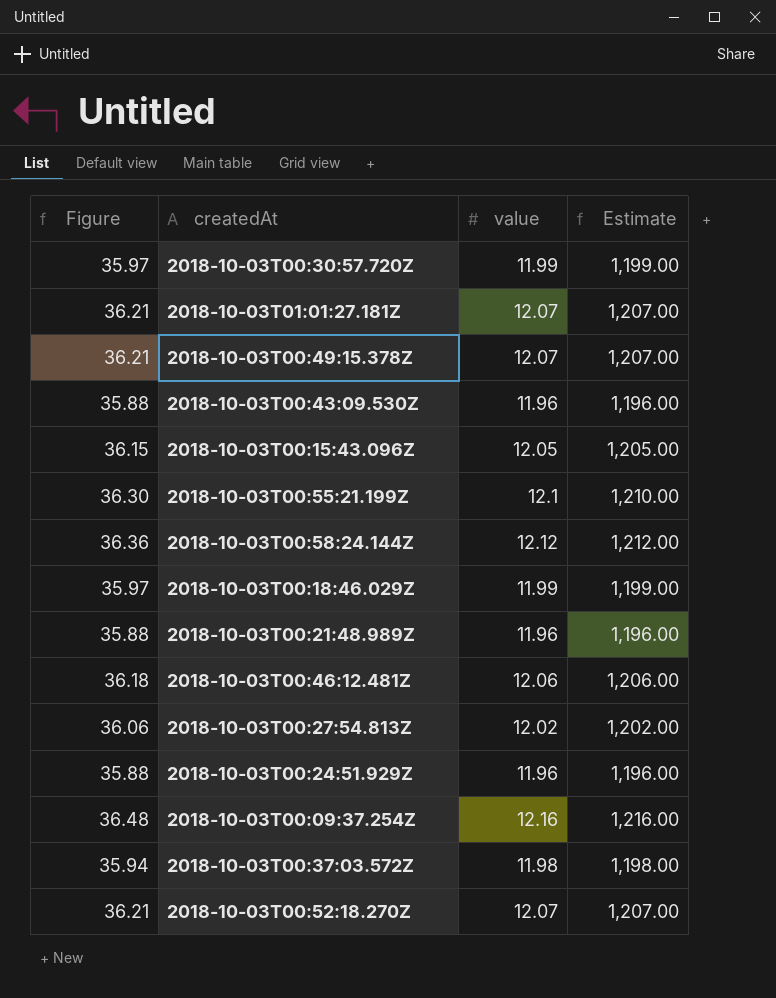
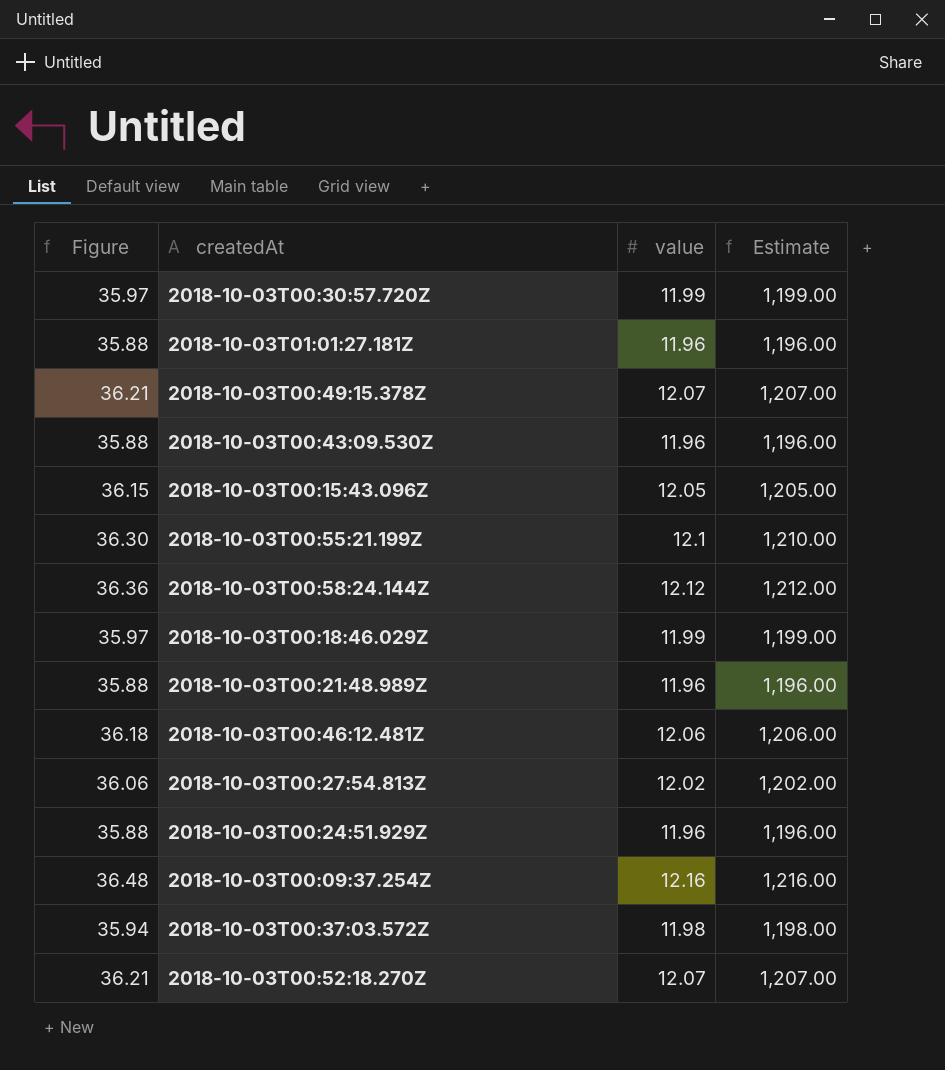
2018-10-03T01:01:27.181Z | Figure: 36.21 -> 35.88
2018-10-03T01:01:27.181Z | value: 12.07 -> 11.96
2018-10-03T01:01:27.181Z | Estimate: 1,207.00 -> 1,196.00

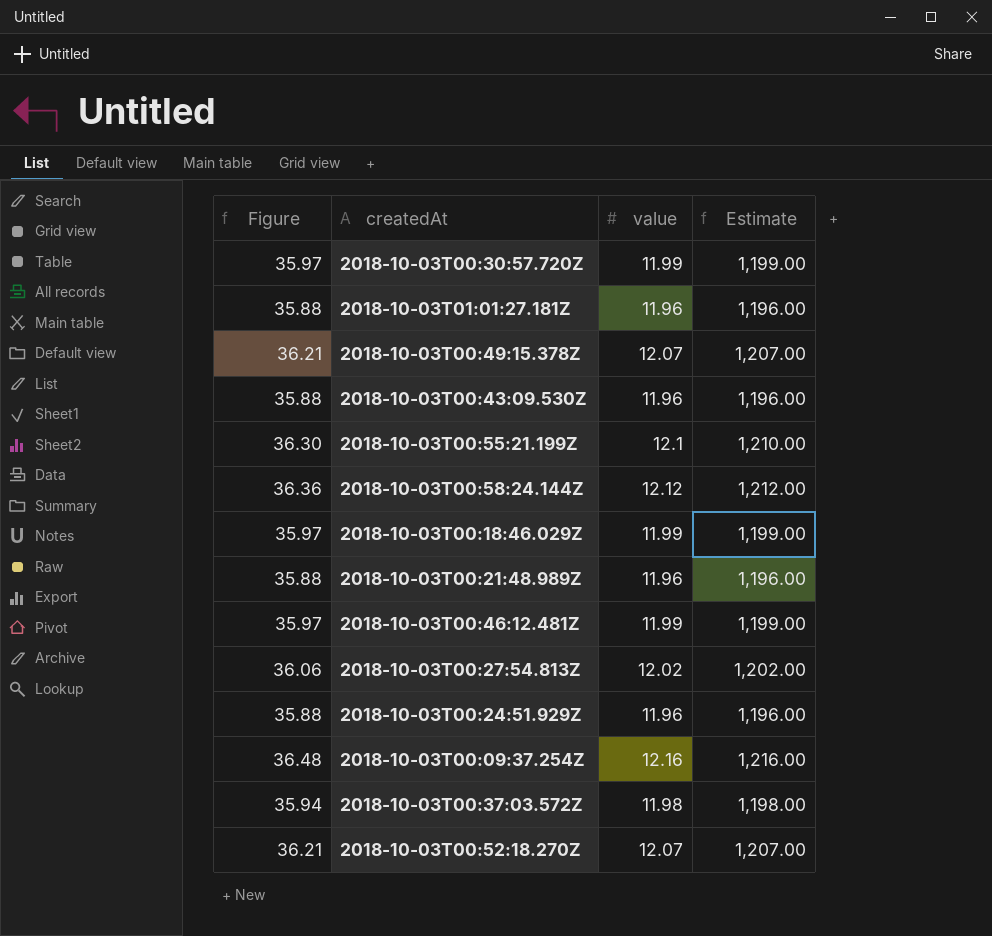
row 2018-10-03T00:15:43.096Z: 36.15 | 12.05 | 1,205.00 -> none
2018-10-03T00:46:12.481Z | Figure: 36.18 -> 35.97
2018-10-03T00:46:12.481Z | value: 12.06 -> 11.99
2018-10-03T00:46:12.481Z | Estimate: 1,206.00 -> 1,199.00

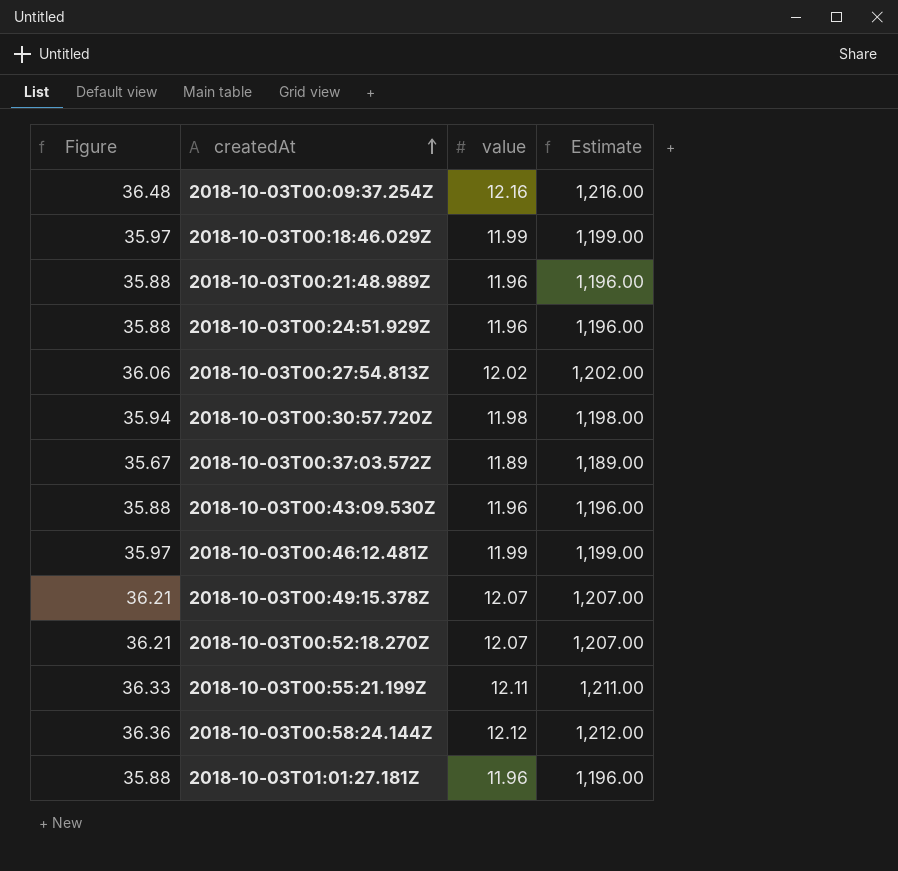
row order: none -> createdAt ascending
2018-10-03T00:30:57.720Z | Figure: 35.97 -> 35.94
2018-10-03T00:30:57.720Z | value: 11.99 -> 11.98
2018-10-03T00:30:57.720Z | Estimate: 1,199.00 -> 1,198.00
2018-10-03T00:37:03.572Z | Figure: 35.94 -> 35.67
2018-10-03T00:37:03.572Z | value: 11.98 -> 11.89
2018-10-03T00:37:03.572Z | Estimate: 1,198.00 -> 1,189.00
2018-10-03T00:55:21.199Z | Figure: 36.30 -> 36.33
2018-10-03T00:55:21.199Z | value: 12.1 -> 12.11
2018-10-03T00:55:21.199Z | Estimate: 1,210.00 -> 1,211.00

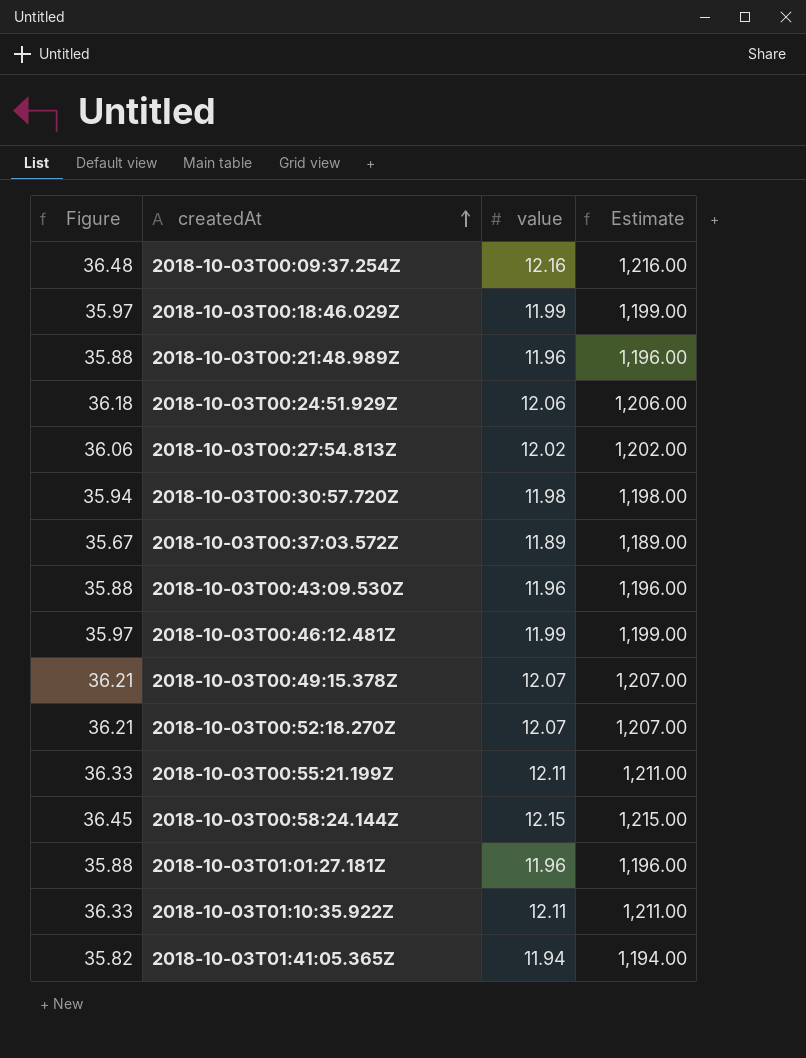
2018-10-03T00:24:51.929Z | Figure: 35.88 -> 36.18
2018-10-03T00:24:51.929Z | value: 11.96 -> 12.06
2018-10-03T00:24:51.929Z | Estimate: 1,196.00 -> 1,206.00
2018-10-03T00:58:24.144Z | Figure: 36.36 -> 36.45
2018-10-03T00:58:24.144Z | value: 12.12 -> 12.15
2018-10-03T00:58:24.144Z | Estimate: 1,212.00 -> 1,215.00
row 2018-10-03T01:10:35.922Z: none -> 36.33 | 12.11 | 1,211.00
row 2018-10-03T01:41:05.365Z: none -> 35.82 | 11.94 | 1,194.00

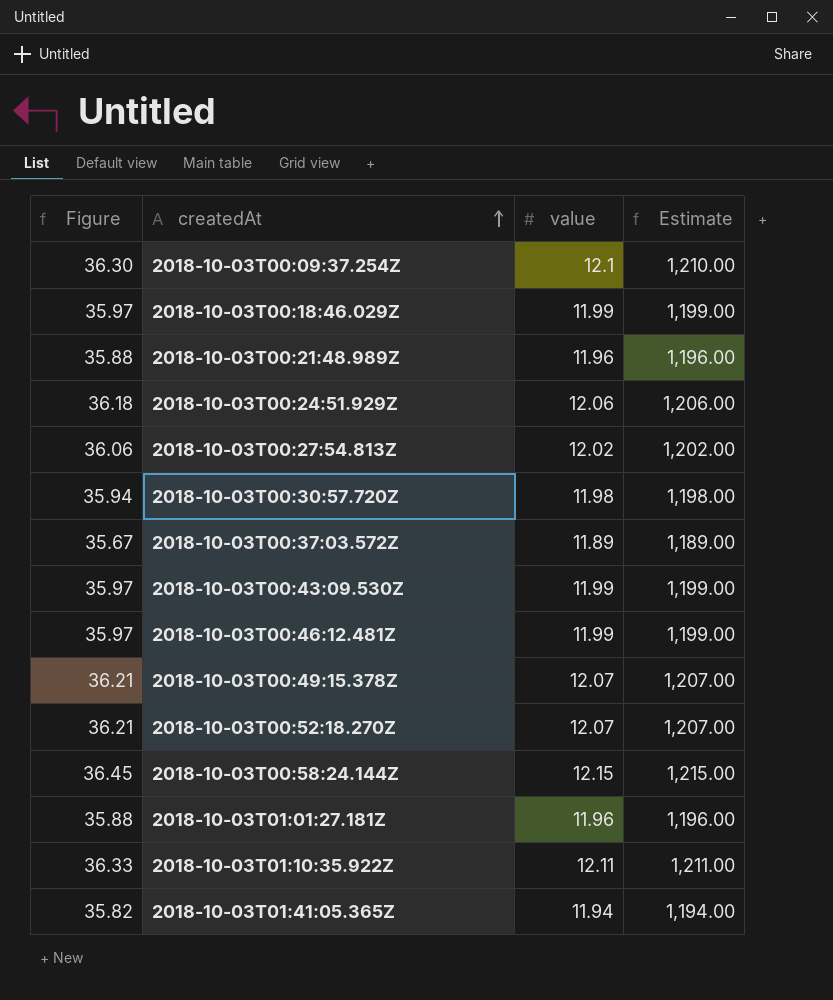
row 2018-10-03T00:55:21.199Z: 36.33 | 12.11 | 1,211.00 -> none
2018-10-03T00:09:37.254Z | Figure: 36.48 -> 36.30
2018-10-03T00:09:37.254Z | value: 12.16 -> 12.1
2018-10-03T00:09:37.254Z | Estimate: 1,216.00 -> 1,210.00
2018-10-03T00:43:09.530Z | Figure: 35.88 -> 35.97
2018-10-03T00:43:09.530Z | value: 11.96 -> 11.99
2018-10-03T00:43:09.530Z | Estimate: 1,196.00 -> 1,199.00

